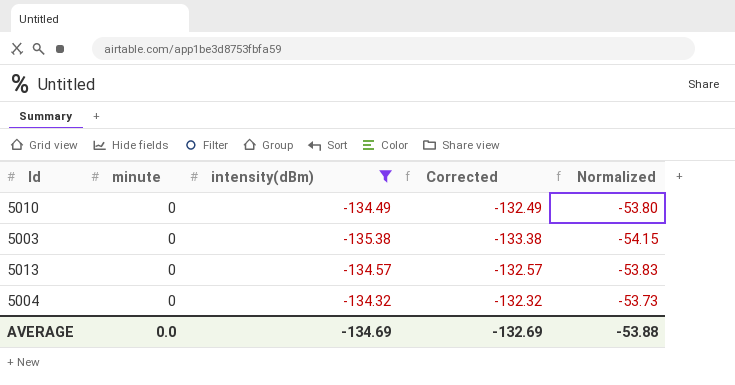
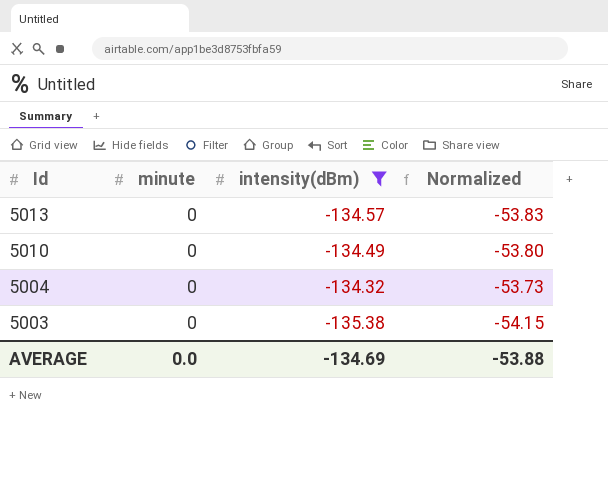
row order: none -> Id descending
column Corrected | formula: [intensity(dBm)] + 2 -> none

